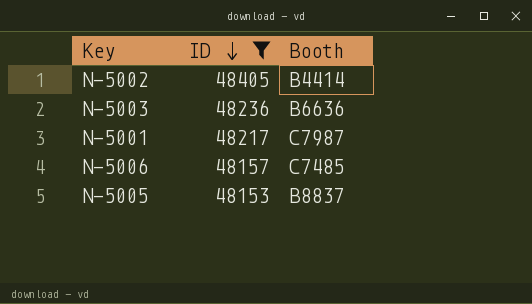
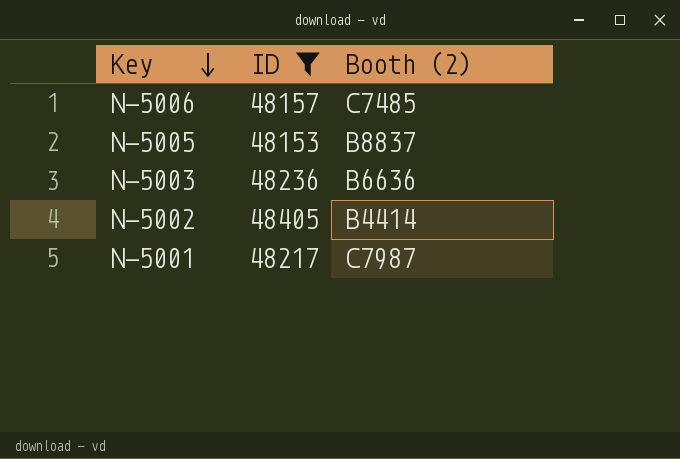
row order: ID descending -> Key descending
column name: Booth -> Booth (2)

